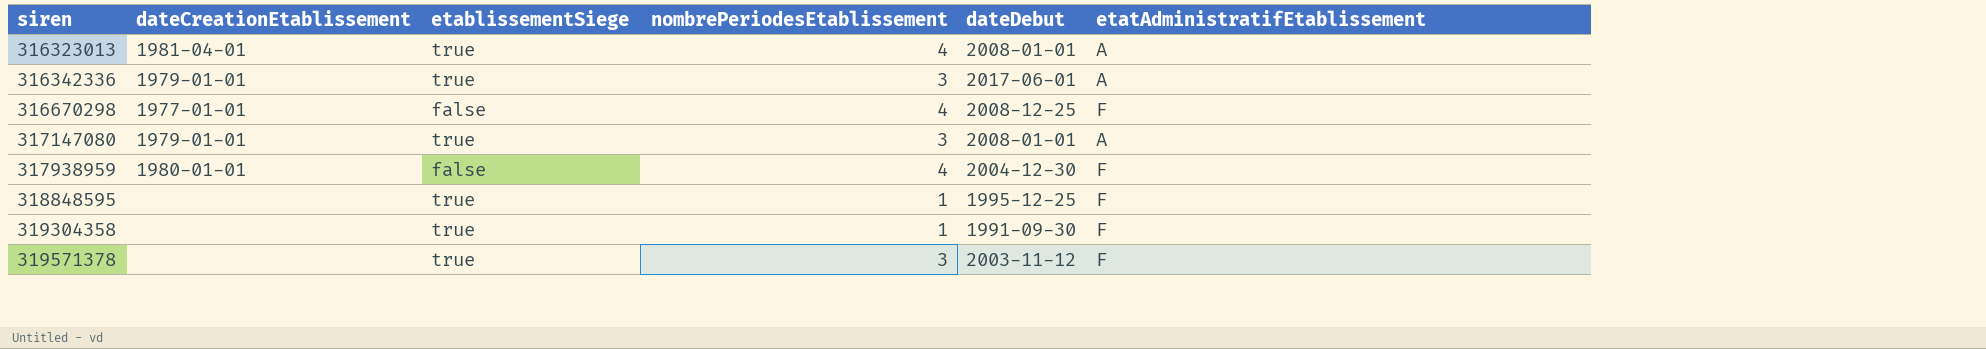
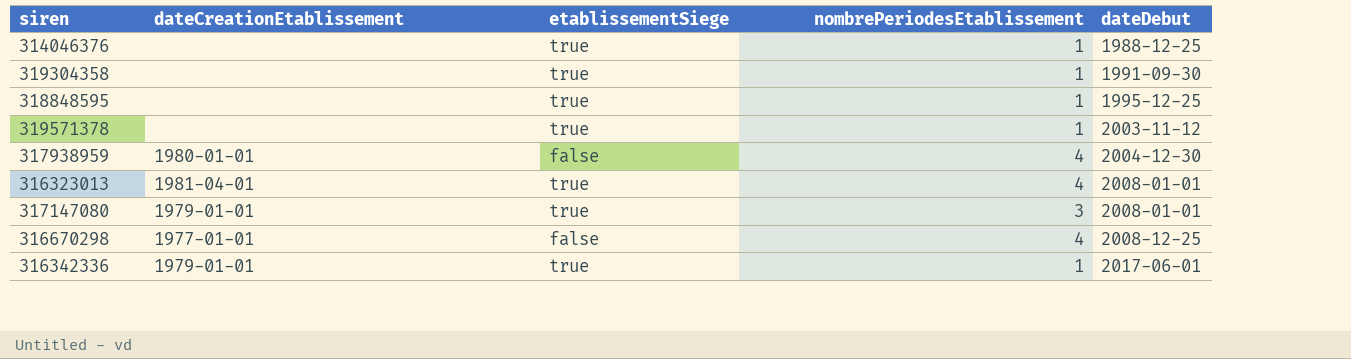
row order: siren ascending -> dateDebut ascending
column etatAdministratifEtablissement | position: 6 -> none
row 314046376: none -> none | true | 1 | 1988-12-25
319571378 | nombrePeriodesEtablissement: 3 -> 1
316342336 | nombrePeriodesEtablissement: 3 -> 1

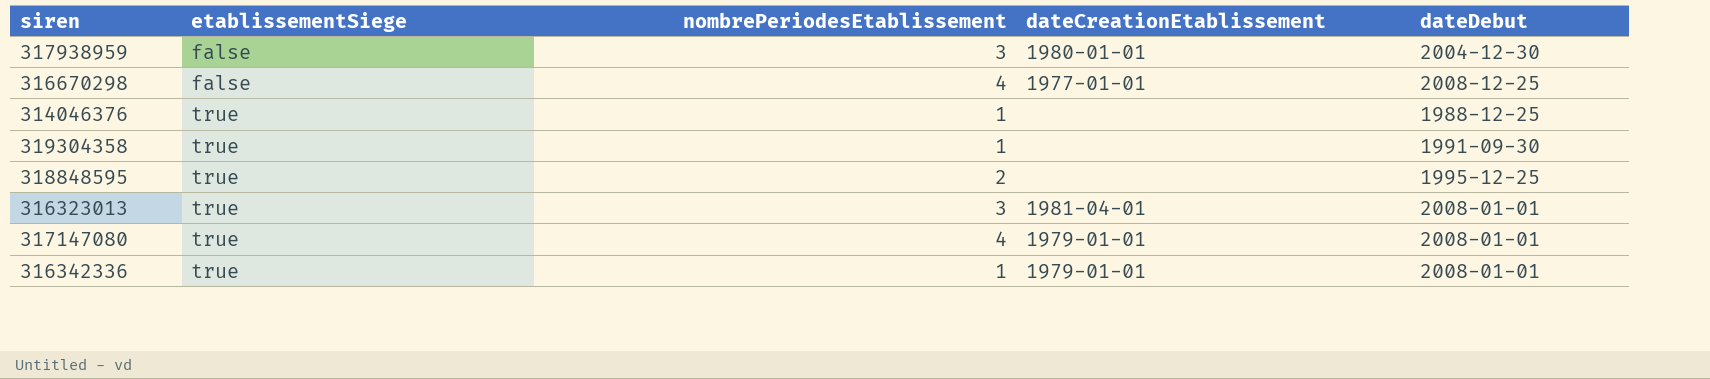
row order: dateDebut ascending -> etablissementSiege ascending
column dateCreationEtablissement | position: 2 -> 4
row 319571378: none | true | 1 | 2003-11-12 -> none
317938959 | nombrePeriodesEtablissement: 4 -> 3
318848595 | nombrePeriodesEtablissement: 1 -> 2
316323013 | nombrePeriodesEtablissement: 4 -> 3
317147080 | nombrePeriodesEtablissement: 3 -> 4
316342336 | dateDebut: 2017-06-01 -> 2008-01-01

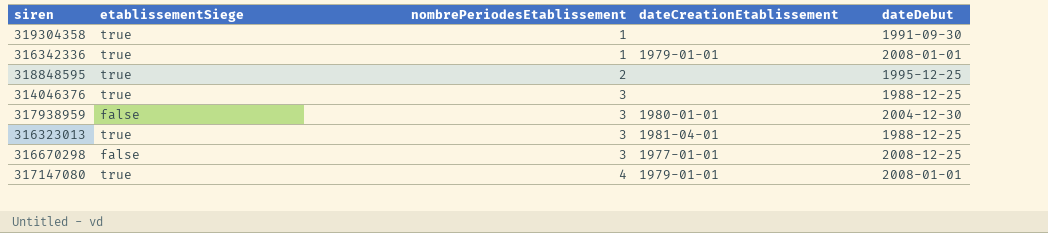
row order: etablissementSiege ascending -> nombrePeriodesEtablissement ascending
314046376 | nombrePeriodesEtablissement: 1 -> 3
316323013 | dateDebut: 2008-01-01 -> 1988-12-25
316670298 | nombrePeriodesEtablissement: 4 -> 3

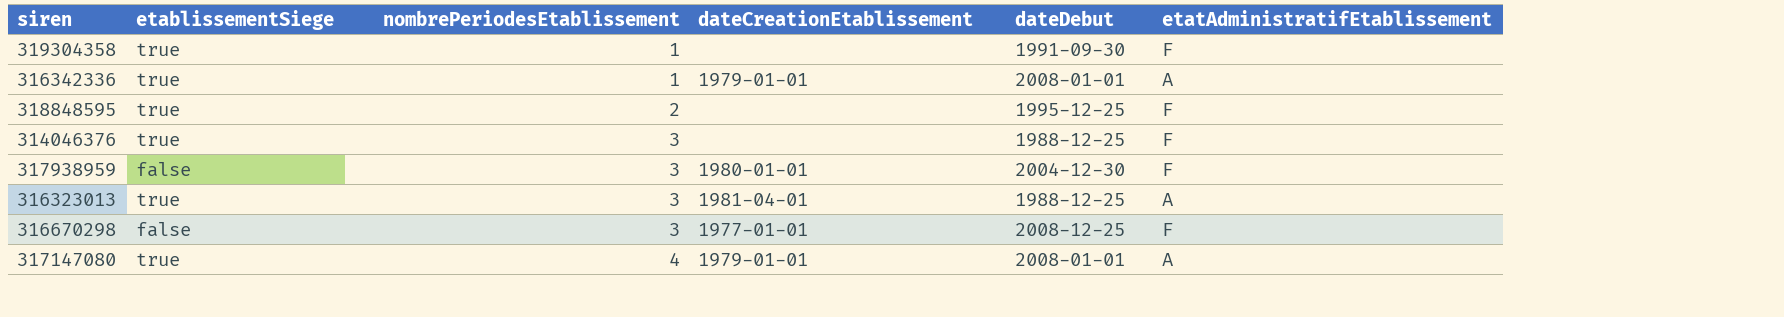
column etatAdministratifEtablissement | position: none -> 6

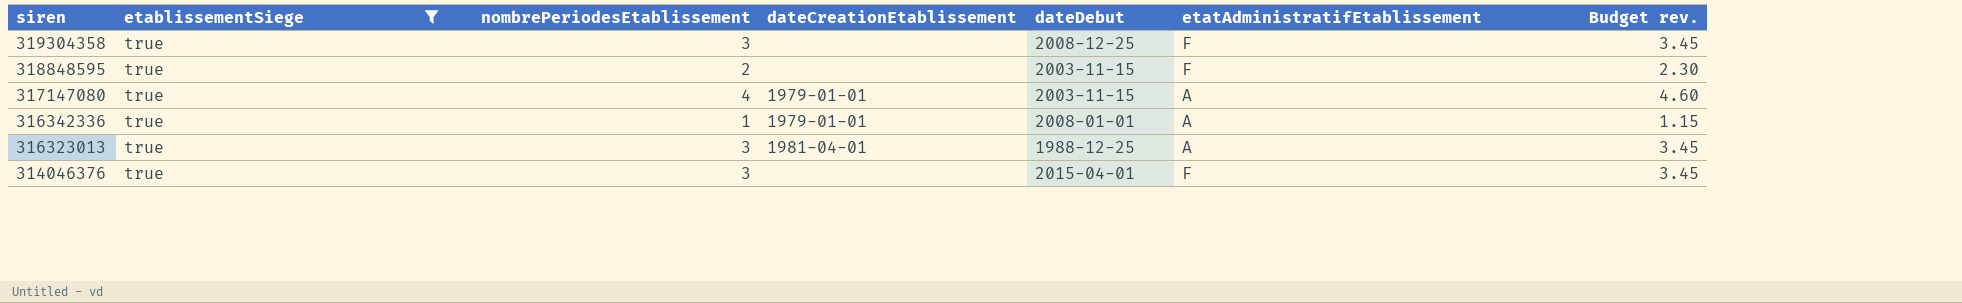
filter: none -> etablissementSiege = true
row order: nombrePeriodesEtablissement ascending -> siren descending
column Budget rev. | formula: none -> [nombrePeriodesEtablissement] * 1.15
319304358 | nombrePeriodesEtablissement: 1 -> 3
319304358 | dateDebut: 1991-09-30 -> 2008-12-25
318848595 | dateDebut: 1995-12-25 -> 2003-11-15
317147080 | dateDebut: 2008-01-01 -> 2003-11-15
314046376 | dateDebut: 1988-12-25 -> 2015-04-01

